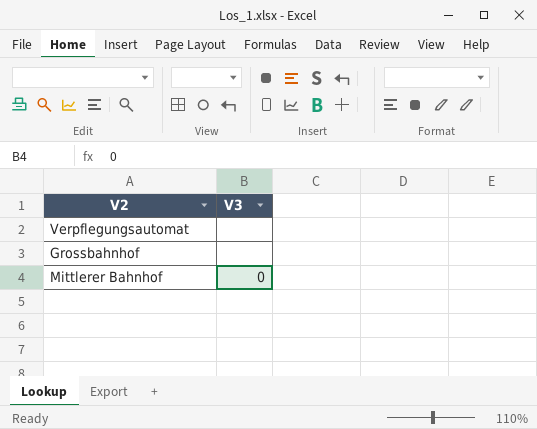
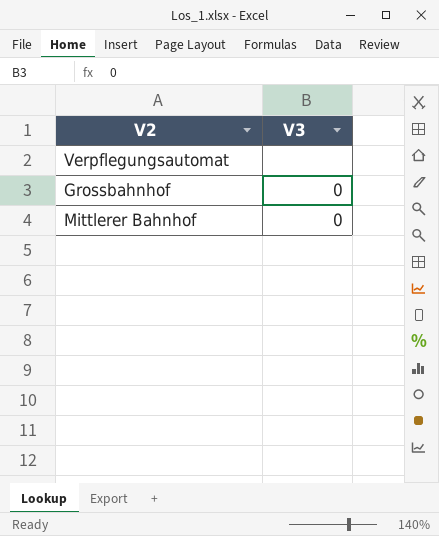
Grossbahnhof | V3: none -> 0

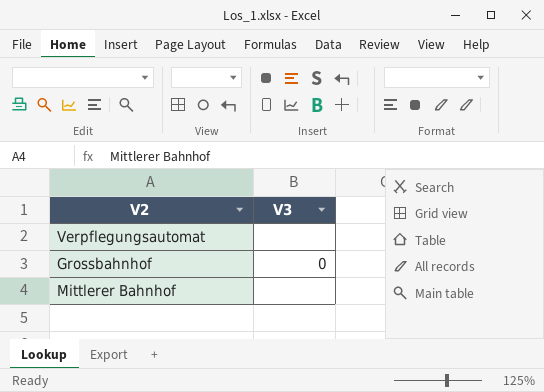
Mittlerer Bahnhof | V3: 0 -> none

